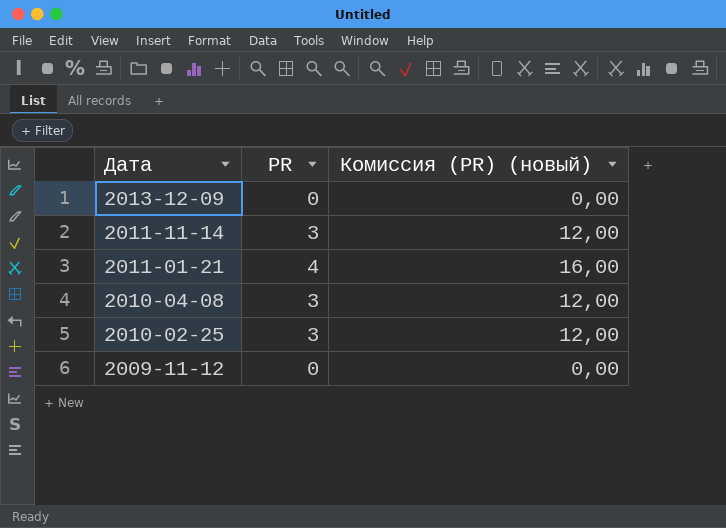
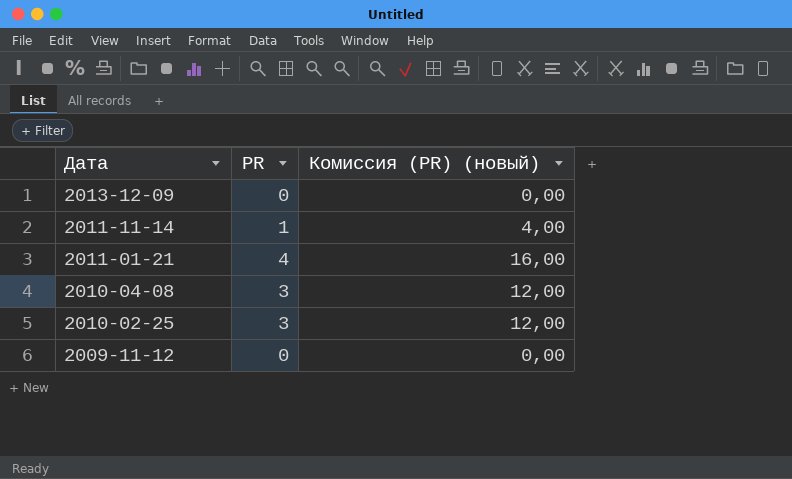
2011-11-14 | PR: 3 -> 1
2011-11-14 | Комиссия (PR) (новый): 12,00 -> 4,00

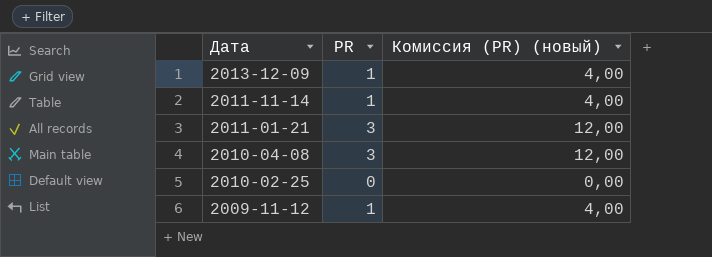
2013-12-09 | PR: 0 -> 1
2013-12-09 | Комиссия (PR) (новый): 0,00 -> 4,00
2011-01-21 | PR: 4 -> 3
2011-01-21 | Комиссия (PR) (новый): 16,00 -> 12,00
2010-02-25 | PR: 3 -> 0
2010-02-25 | Комиссия (PR) (новый): 12,00 -> 0,00
2009-11-12 | PR: 0 -> 1
2009-11-12 | Комиссия (PR) (новый): 0,00 -> 4,00

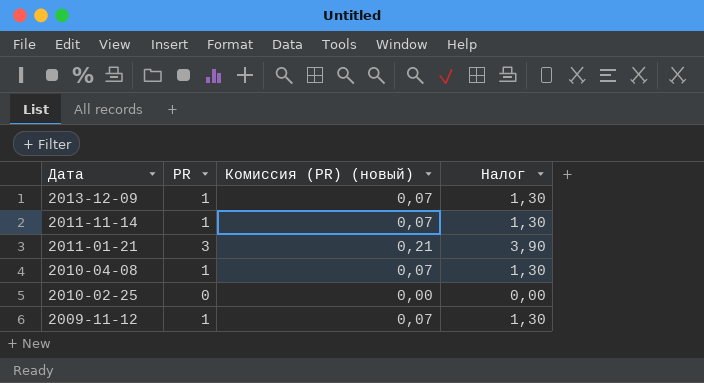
column Комиссия (PR) (новый) | formula: [PR] * 4 -> [PR] * 0,07
column Налог | formula: none -> [PR] * 1,3
2010-04-08 | PR: 3 -> 1

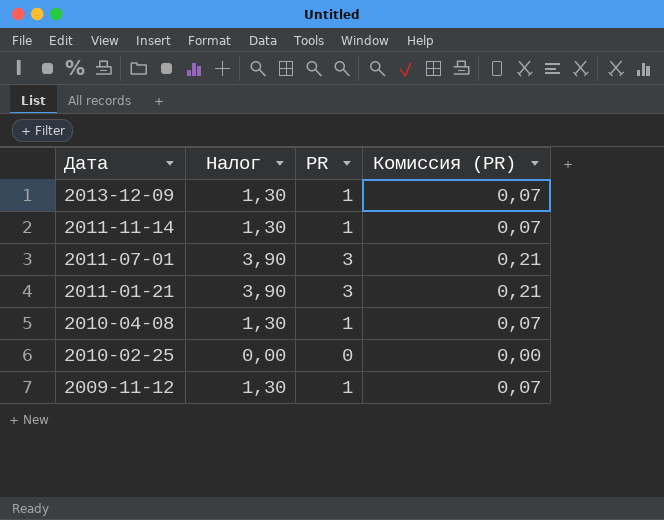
column Налог | position: 4 -> 2
column name: Комиссия (PR) (новый) -> Комиссия (PR)
row 2011-07-01: none -> 3,90 | 3 | 0,21

